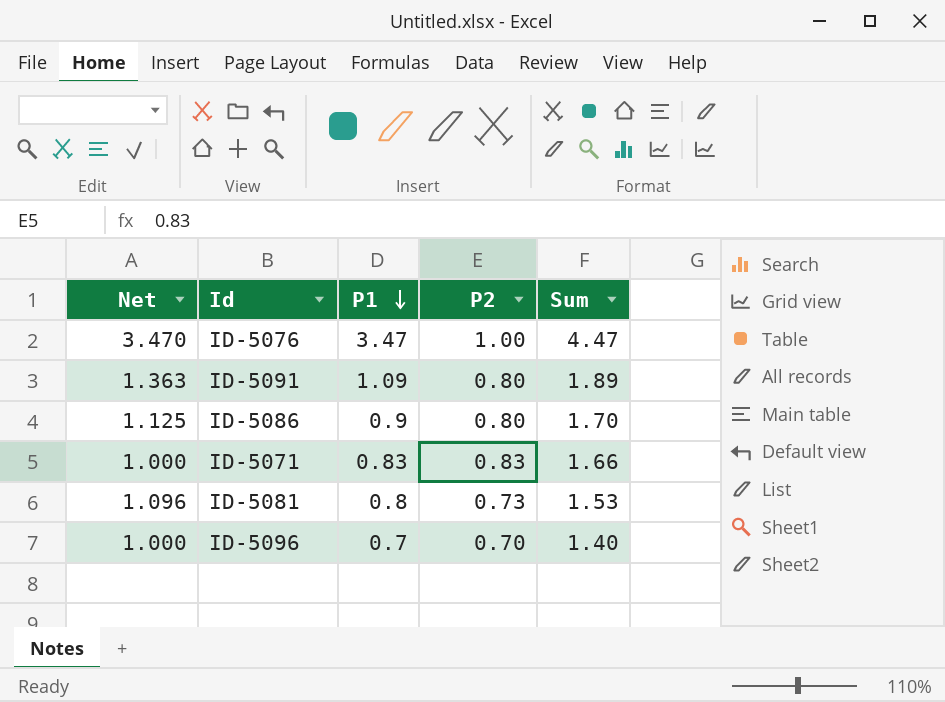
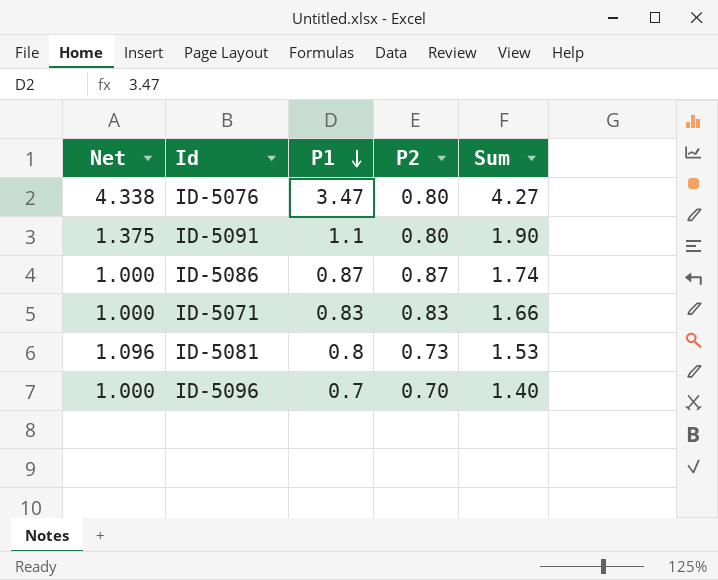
ID-5076 | Net: 3.470 -> 4.338
ID-5076 | P2: 1.00 -> 0.80
ID-5076 | Sum: 4.47 -> 4.27
ID-5091 | Net: 1.363 -> 1.375
ID-5091 | P1: 1.09 -> 1.1
ID-5091 | Sum: 1.89 -> 1.90
ID-5086 | Net: 1.125 -> 1.000
ID-5086 | P1: 0.9 -> 0.87
ID-5086 | P2: 0.80 -> 0.87
ID-5086 | Sum: 1.70 -> 1.74

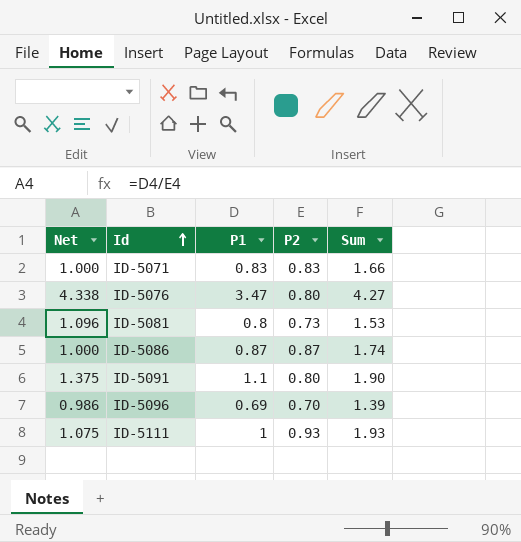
row order: P1 descending -> Id ascending
ID-5096 | Net: 1.000 -> 0.986
ID-5096 | P1: 0.7 -> 0.69
ID-5096 | Sum: 1.40 -> 1.39
row ID-5111: none -> 1.075 | 1 | 0.93 | 1.93

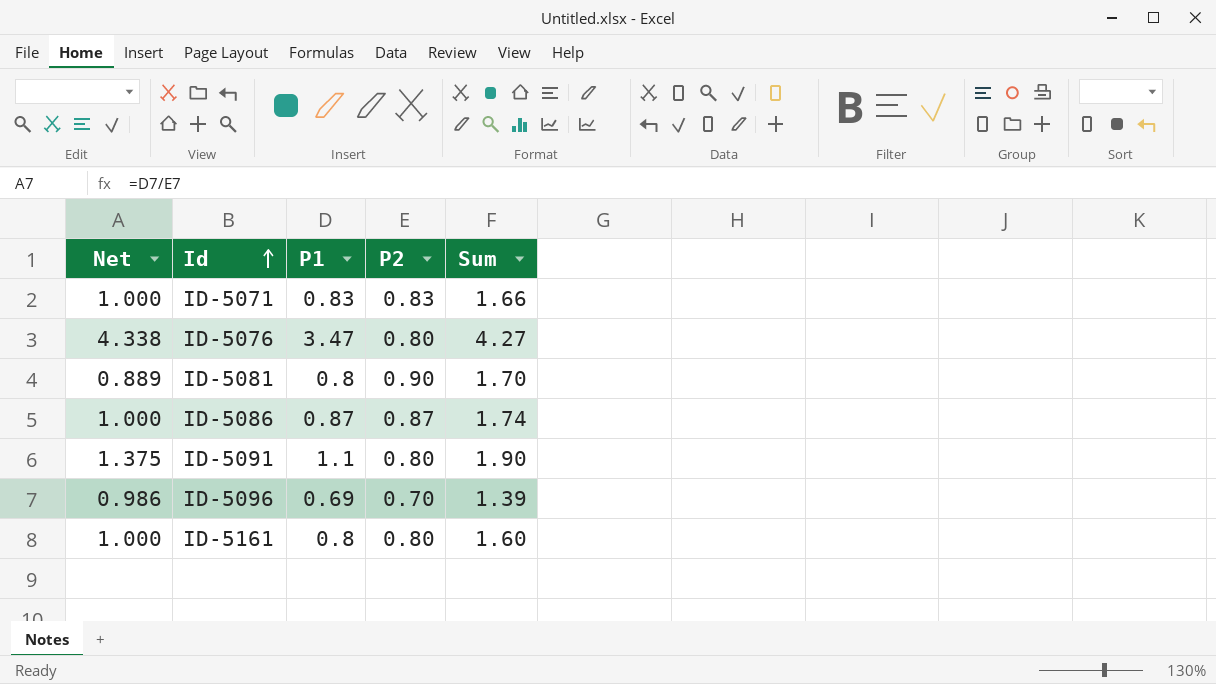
row ID-5111: 1.075 | 1 | 0.93 | 1.93 -> none
ID-5081 | Net: 1.096 -> 0.889
ID-5081 | P2: 0.73 -> 0.90
ID-5081 | Sum: 1.53 -> 1.70
row ID-5161: none -> 1.000 | 0.8 | 0.80 | 1.60

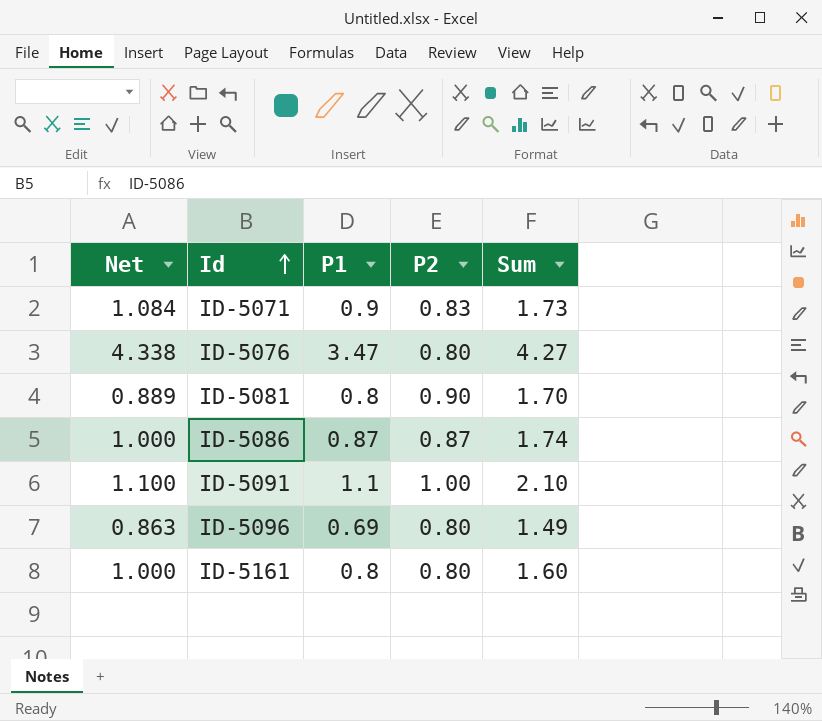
ID-5071 | Net: 1.000 -> 1.084
ID-5071 | P1: 0.83 -> 0.9
ID-5071 | Sum: 1.66 -> 1.73
ID-5091 | Net: 1.375 -> 1.100
ID-5091 | P2: 0.80 -> 1.00
ID-5091 | Sum: 1.90 -> 2.10
ID-5096 | Net: 0.986 -> 0.863
ID-5096 | P2: 0.70 -> 0.80
ID-5096 | Sum: 1.39 -> 1.49

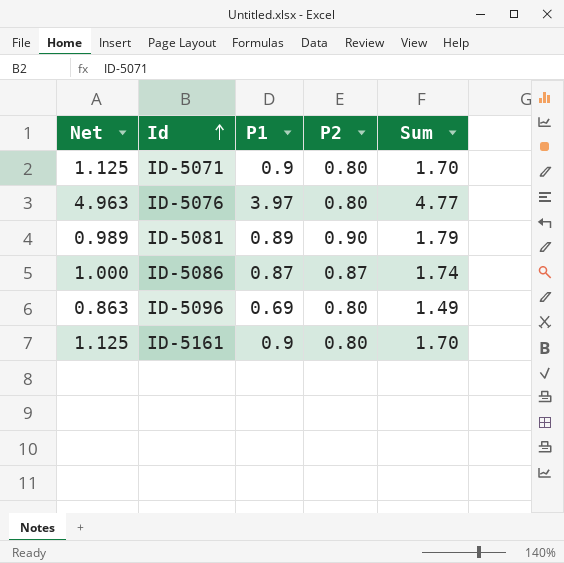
row ID-5091: 1.100 | 1.1 | 1.00 | 2.10 -> none
ID-5071 | Net: 1.084 -> 1.125
ID-5071 | P2: 0.83 -> 0.80
ID-5071 | Sum: 1.73 -> 1.70
ID-5076 | Net: 4.338 -> 4.963
ID-5076 | P1: 3.47 -> 3.97
ID-5076 | Sum: 4.27 -> 4.77
ID-5081 | Net: 0.889 -> 0.989
ID-5081 | P1: 0.8 -> 0.89
ID-5081 | Sum: 1.70 -> 1.79
ID-5161 | Net: 1.000 -> 1.125
ID-5161 | P1: 0.8 -> 0.9
ID-5161 | Sum: 1.60 -> 1.70

